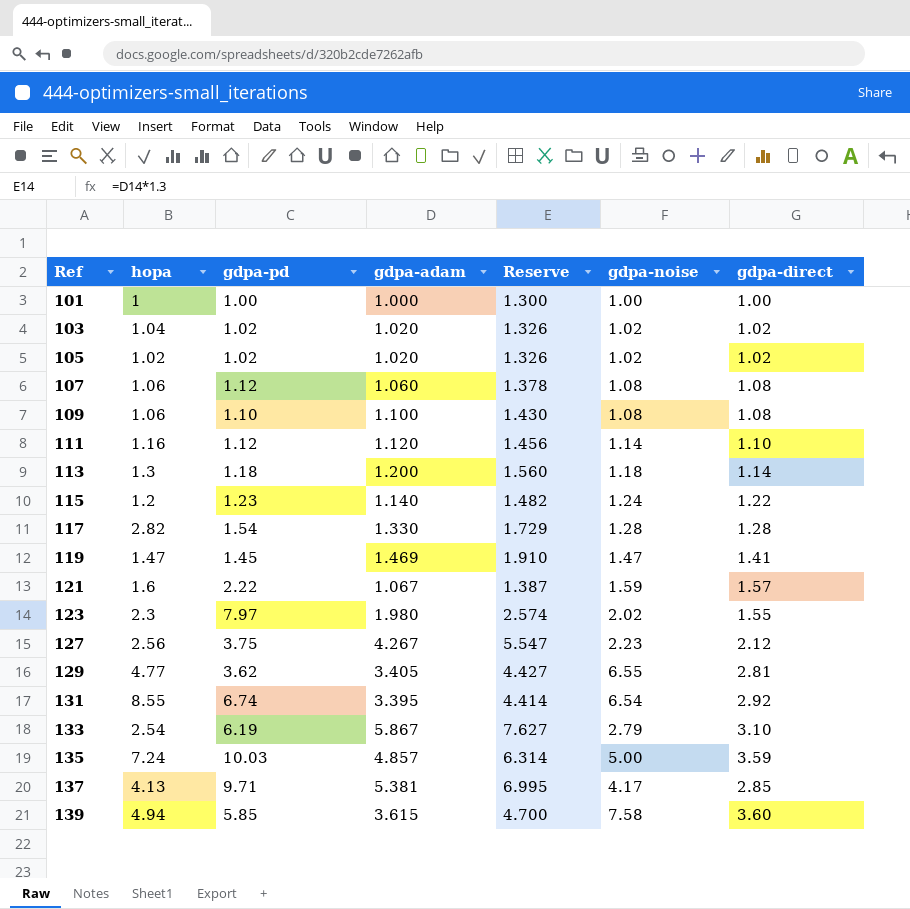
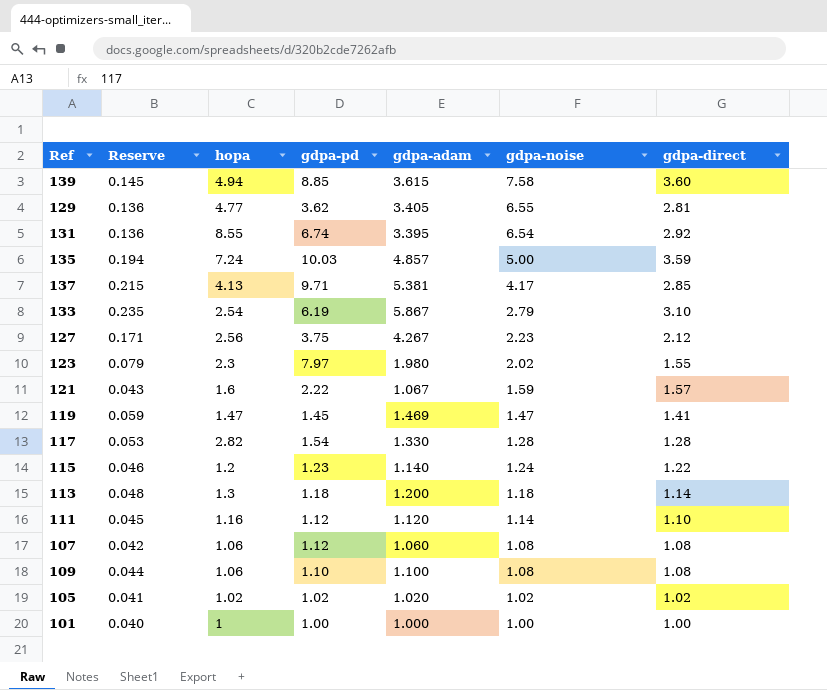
row order: Ref ascending -> gdpa-noise descending
column Reserve | formula: [gdpa-adam] * 1.3 -> [gdpa-adam] * 0.04
column Reserve | position: 5 -> 2
row 103: 1.04 | 1.02 | 1.020 | 1.326 | 1.02 | 1.02 -> none
139 | gdpa-pd: 5.85 -> 8.85

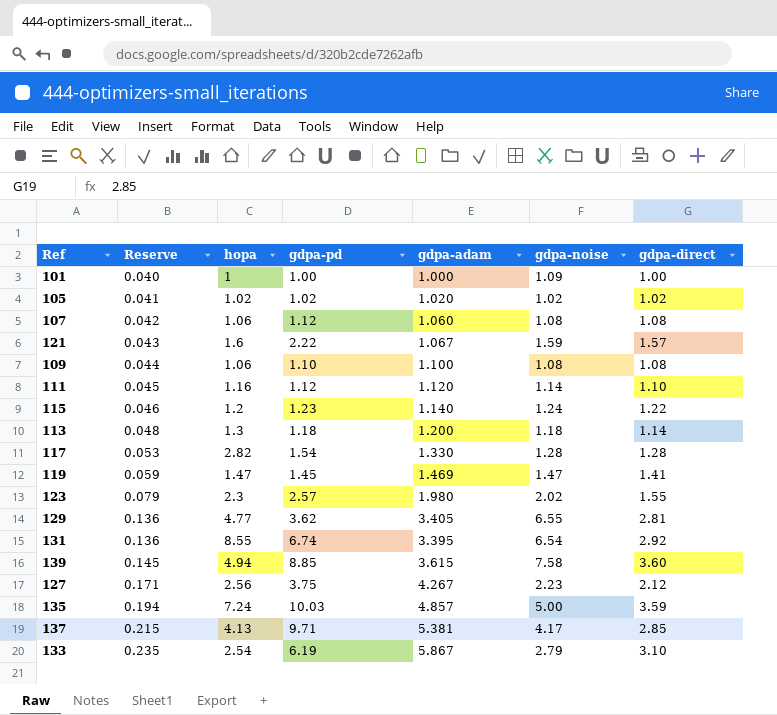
row order: gdpa-noise descending -> Reserve ascending
101 | gdpa-noise: 1.00 -> 1.09
123 | gdpa-pd: 7.97 -> 2.57

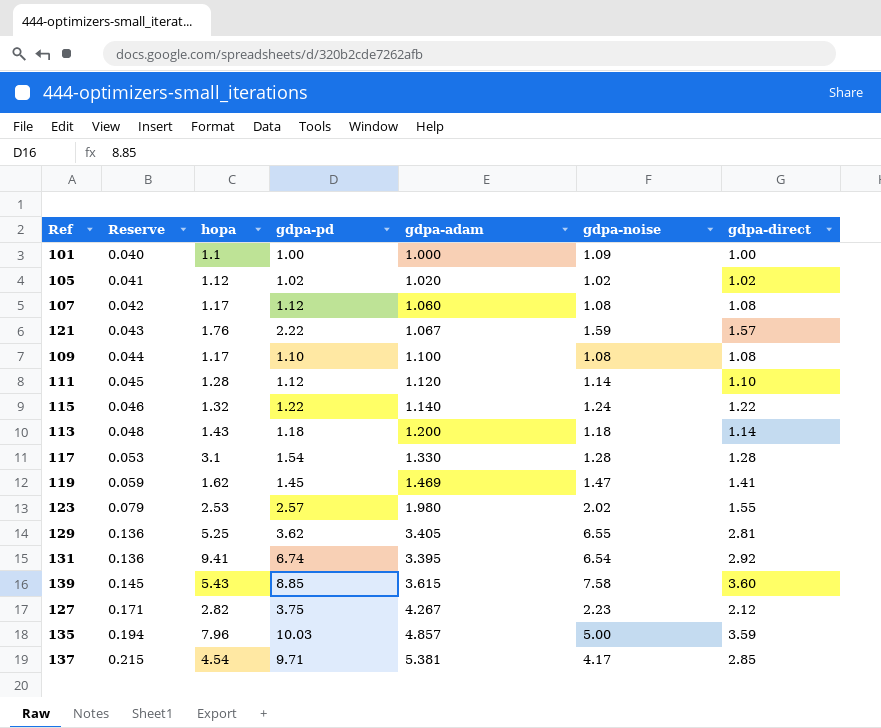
row 133: 0.235 | 2.54 | 6.19 | 5.867 | 2.79 | 3.10 -> none
101 | hopa: 1 -> 1.1
105 | hopa: 1.02 -> 1.12
107 | hopa: 1.06 -> 1.17
121 | hopa: 1.6 -> 1.76
109 | hopa: 1.06 -> 1.17
111 | hopa: 1.16 -> 1.28
115 | hopa: 1.2 -> 1.32
115 | gdpa-pd: 1.23 -> 1.22
113 | hopa: 1.3 -> 1.43
117 | hopa: 2.82 -> 3.1
119 | hopa: 1.47 -> 1.62
123 | hopa: 2.3 -> 2.53
129 | hopa: 4.77 -> 5.25
131 | hopa: 8.55 -> 9.41
139 | hopa: 4.94 -> 5.43
127 | hopa: 2.56 -> 2.82
135 | hopa: 7.24 -> 7.96
137 | hopa: 4.13 -> 4.54

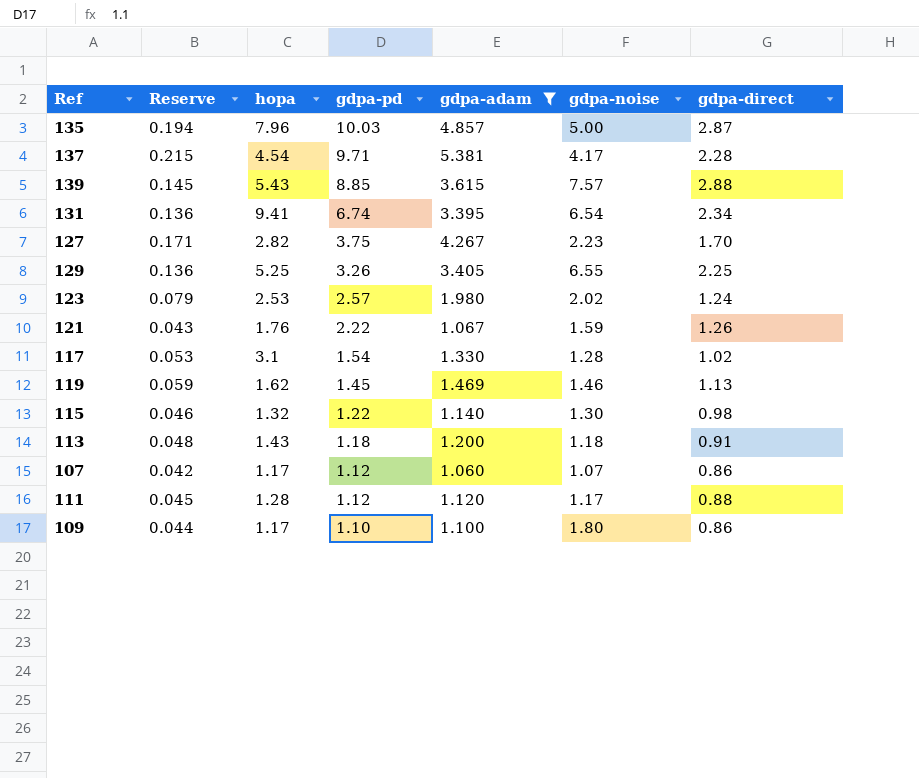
filter: none -> gdpa-adam >= 1.060
row order: Reserve ascending -> gdpa-pd descending
135 | gdpa-direct: 3.59 -> 2.87
137 | gdpa-direct: 2.85 -> 2.28
139 | gdpa-noise: 7.58 -> 7.57
139 | gdpa-direct: 3.60 -> 2.88
131 | gdpa-direct: 2.92 -> 2.34
127 | gdpa-direct: 2.12 -> 1.70
129 | gdpa-pd: 3.62 -> 3.26
129 | gdpa-direct: 2.81 -> 2.25
123 | gdpa-direct: 1.55 -> 1.24
121 | gdpa-direct: 1.57 -> 1.26
117 | gdpa-direct: 1.28 -> 1.02
119 | gdpa-noise: 1.47 -> 1.46
119 | gdpa-direct: 1.41 -> 1.13
115 | gdpa-noise: 1.24 -> 1.30
115 | gdpa-direct: 1.22 -> 0.98
113 | gdpa-direct: 1.14 -> 0.91
107 | gdpa-noise: 1.08 -> 1.07
107 | gdpa-direct: 1.08 -> 0.86
111 | gdpa-noise: 1.14 -> 1.17
111 | gdpa-direct: 1.10 -> 0.88
109 | gdpa-noise: 1.08 -> 1.80
109 | gdpa-direct: 1.08 -> 0.86

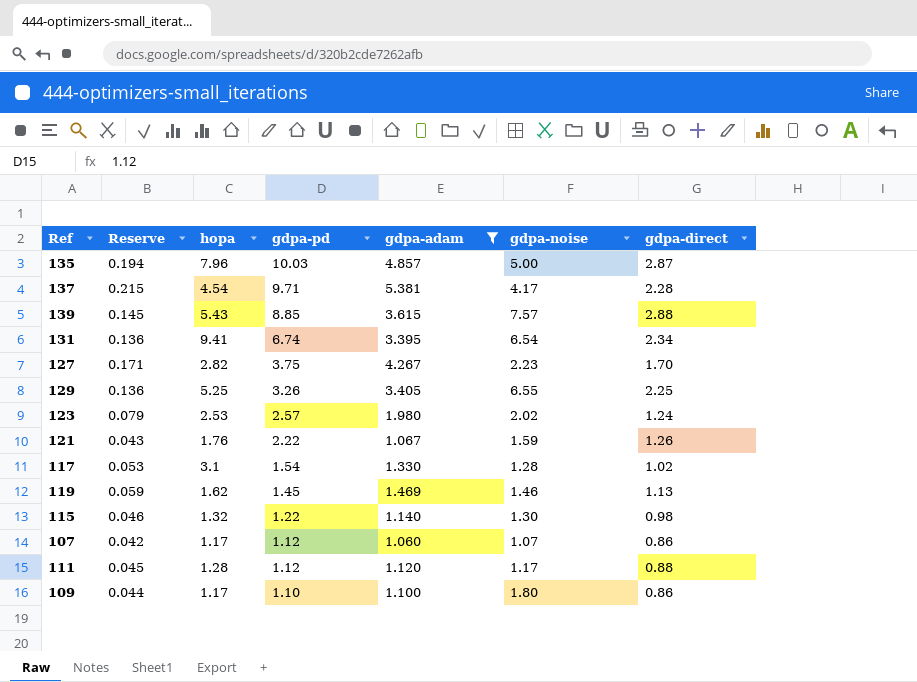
row 113: 0.048 | 1.43 | 1.18 | 1.200 | 1.18 | 0.91 -> none

